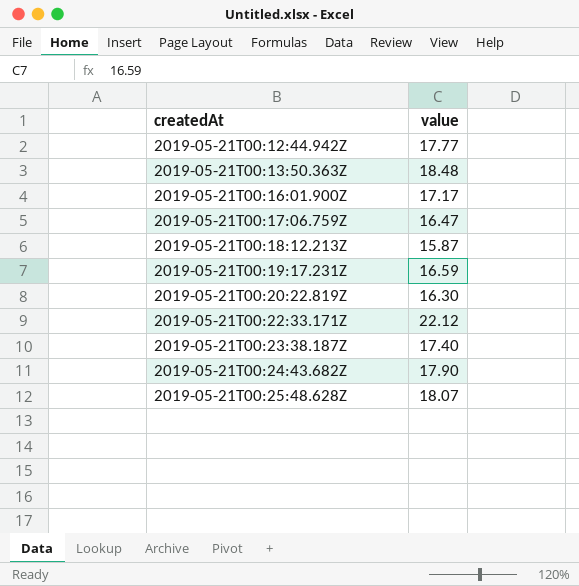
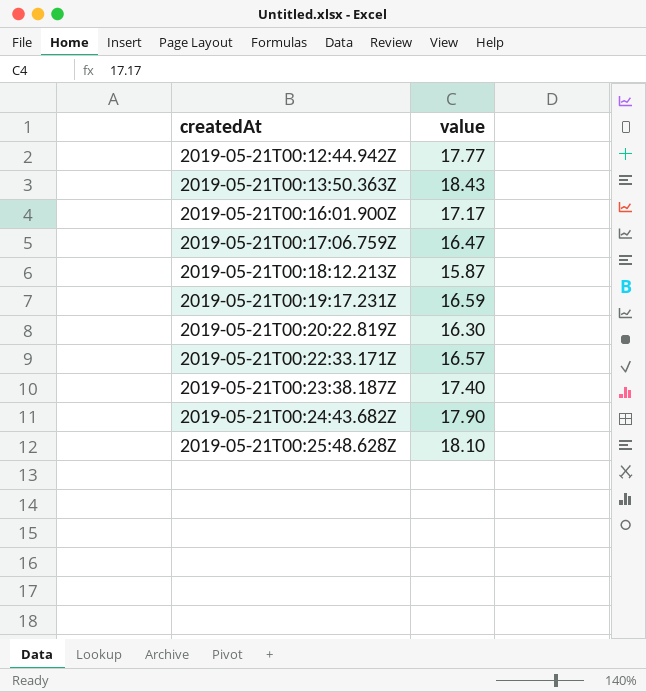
2019-05-21T00:13:50.363Z | value: 18.48 -> 18.43
2019-05-21T00:22:33.171Z | value: 22.12 -> 16.57
2019-05-21T00:25:48.628Z | value: 18.07 -> 18.10

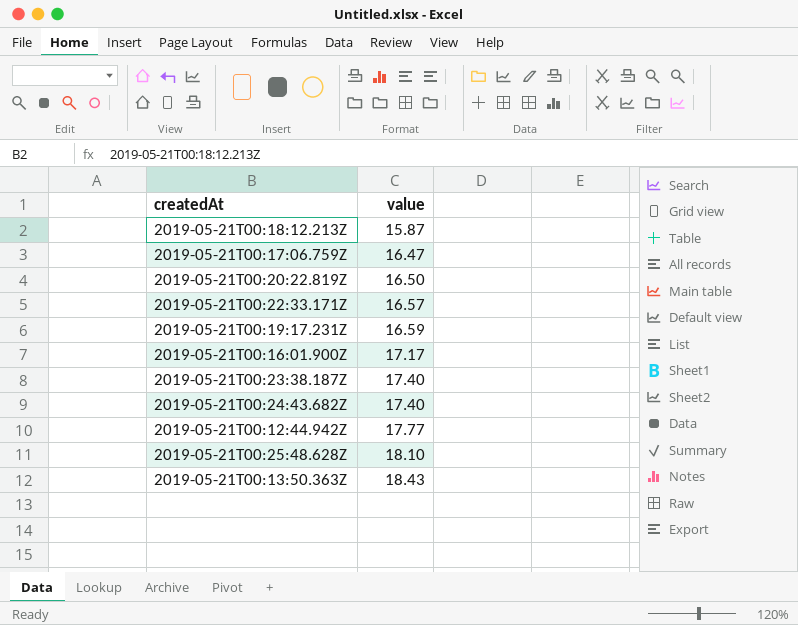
row order: createdAt ascending -> value ascending
2019-05-21T00:20:22.819Z | value: 16.30 -> 16.50
2019-05-21T00:24:43.682Z | value: 17.90 -> 17.40

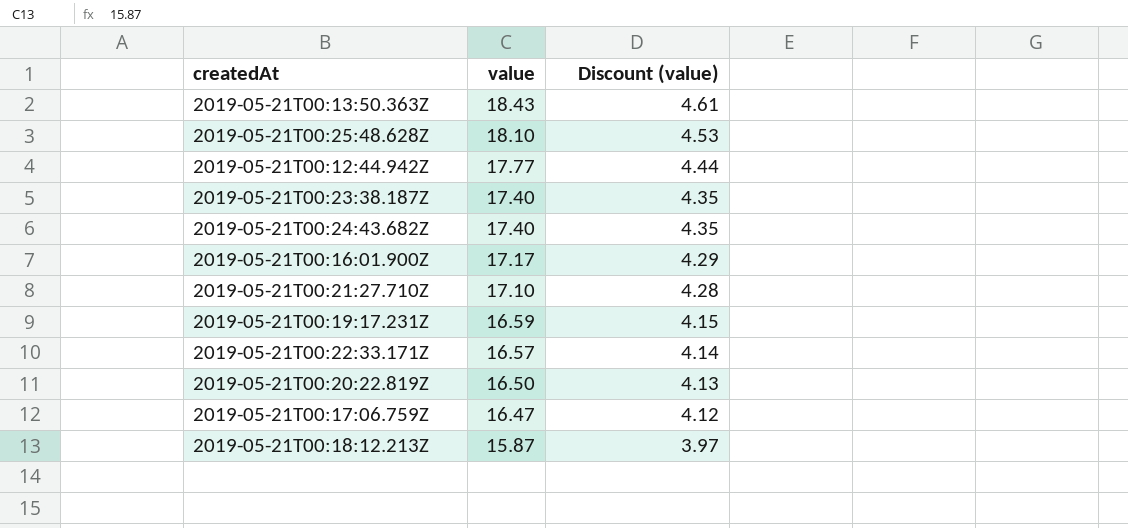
row order: value ascending -> value descending
column Discount (value) | formula: none -> [value] * 0.25
row 2019-05-21T00:21:27.710Z: none -> 17.10 | 4.28

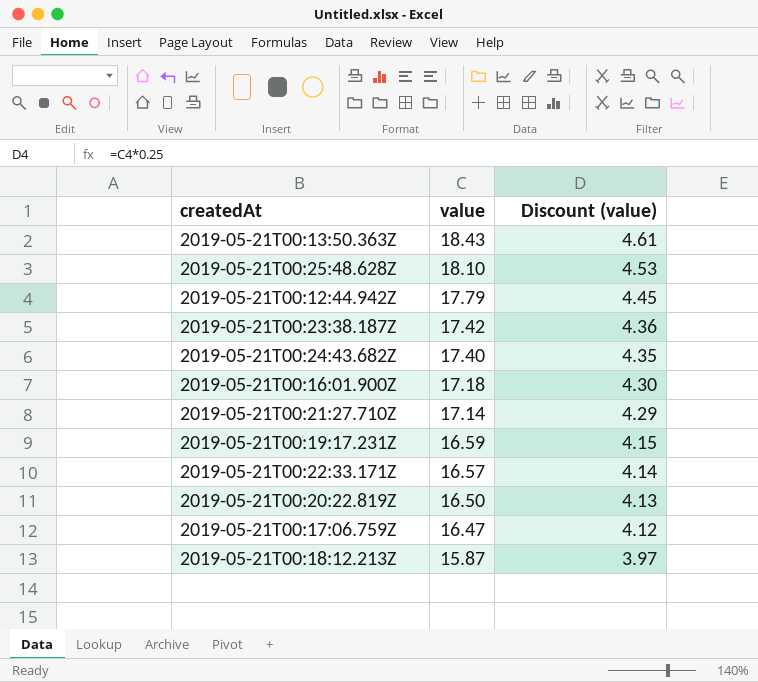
2019-05-21T00:12:44.942Z | value: 17.77 -> 17.79
2019-05-21T00:12:44.942Z | Discount (value): 4.44 -> 4.45
2019-05-21T00:23:38.187Z | value: 17.40 -> 17.42
2019-05-21T00:23:38.187Z | Discount (value): 4.35 -> 4.36
2019-05-21T00:16:01.900Z | value: 17.17 -> 17.18
2019-05-21T00:16:01.900Z | Discount (value): 4.29 -> 4.30
2019-05-21T00:21:27.710Z | value: 17.10 -> 17.14
2019-05-21T00:21:27.710Z | Discount (value): 4.28 -> 4.29

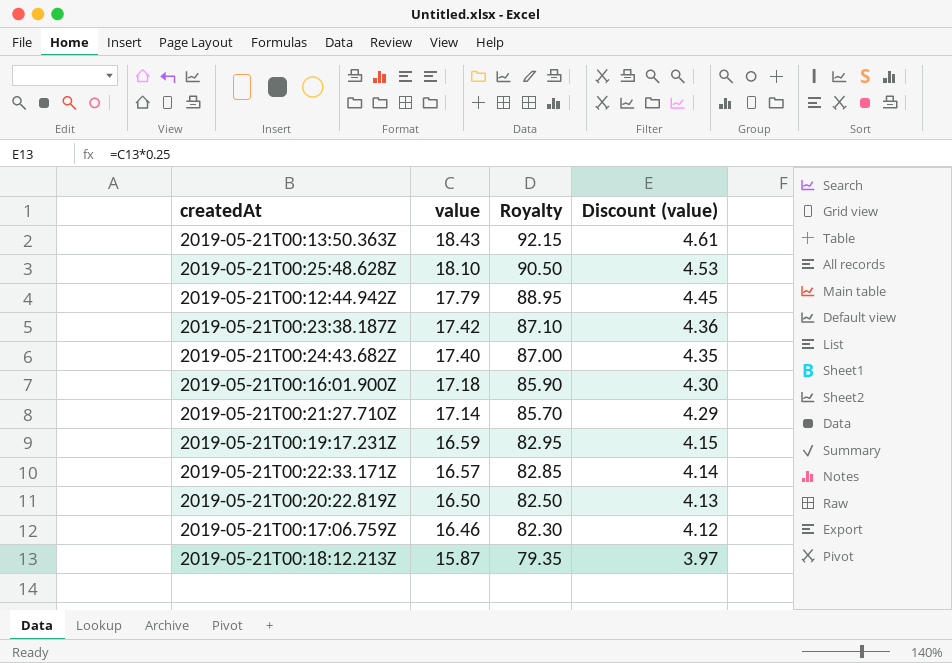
column Royalty | formula: none -> [value] * 5
2019-05-21T00:17:06.759Z | value: 16.47 -> 16.46

